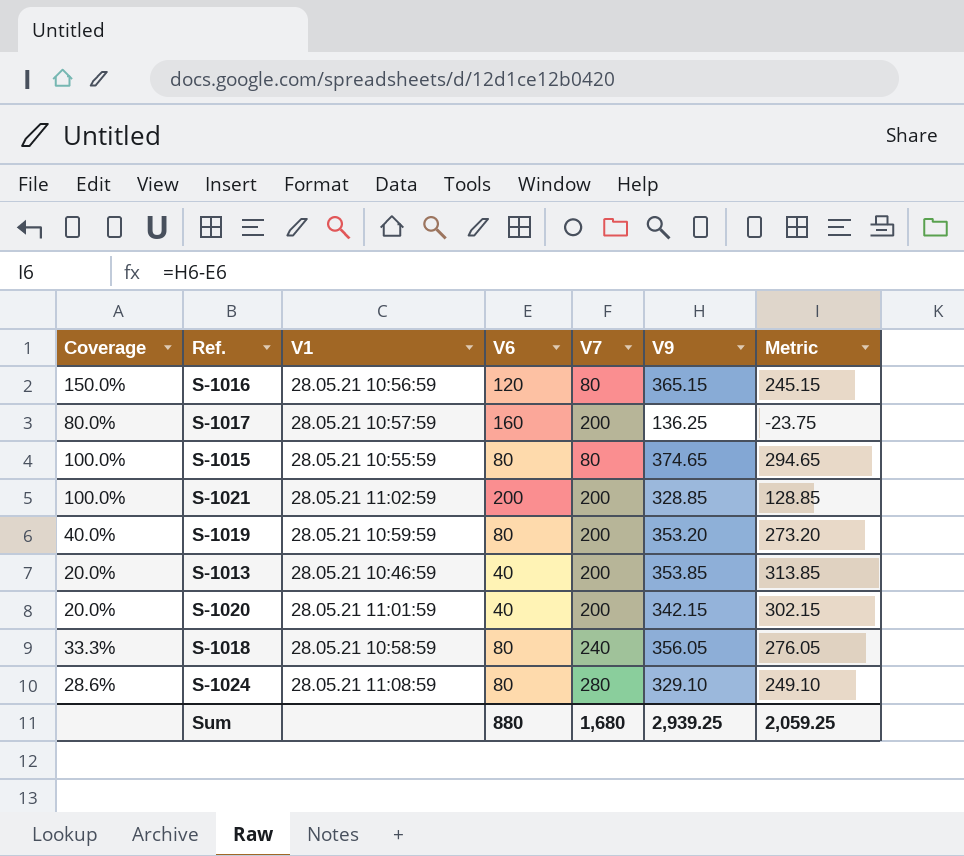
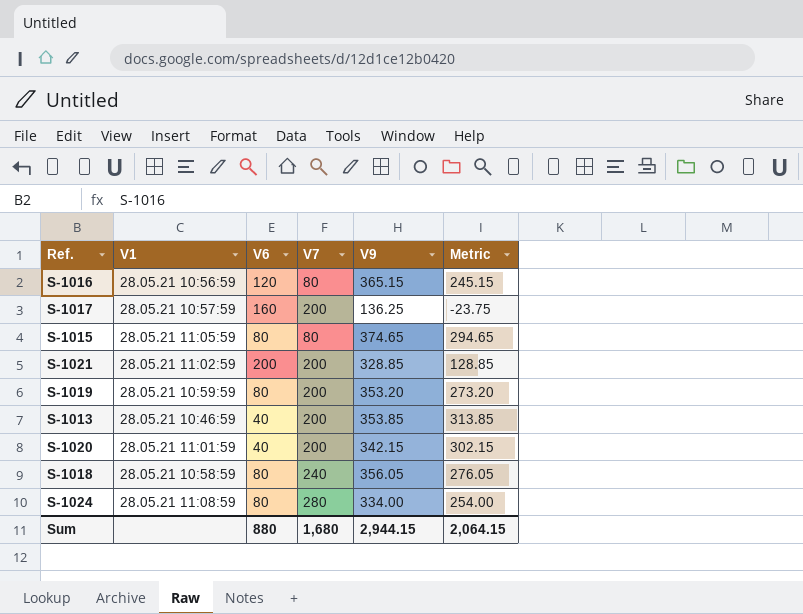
column Coverage | formula: [V6] / [V7] -> none
S-1015 | V1: 28.05.21 10:55:59 -> 28.05.21 11:05:59
S-1024 | V9: 329.10 -> 334.00
S-1024 | Metric: 249.10 -> 254.00
Sum | V9: 2,939.25 -> 2,944.15
Sum | Metric: 2,059.25 -> 2,064.15

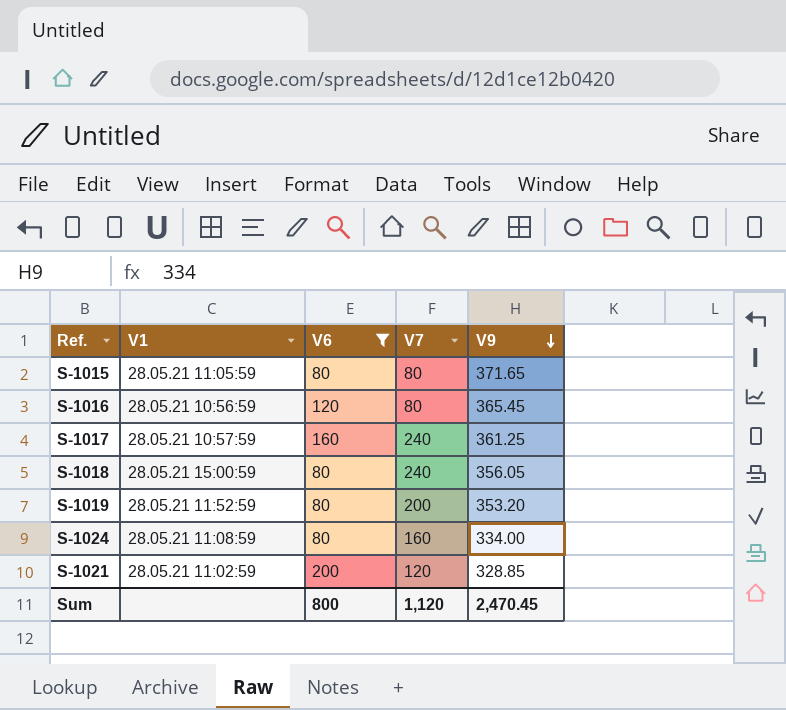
filter: none -> V6 != 40
row order: none -> V9 descending
column Metric | formula: [V9] - [V6] -> none
S-1015 | V9: 374.65 -> 371.65
S-1016 | V9: 365.15 -> 365.45
S-1017 | V7: 200 -> 240
S-1017 | V9: 136.25 -> 361.25
S-1018 | V1: 28.05.21 10:58:59 -> 28.05.21 15:00:59
S-1019 | V1: 28.05.21 10:59:59 -> 28.05.21 11:52:59
S-1024 | V7: 280 -> 160
S-1021 | V7: 200 -> 120
Sum | V6: 880 -> 800
Sum | V7: 1,680 -> 1,120
Sum | V9: 2,944.15 -> 2,470.45

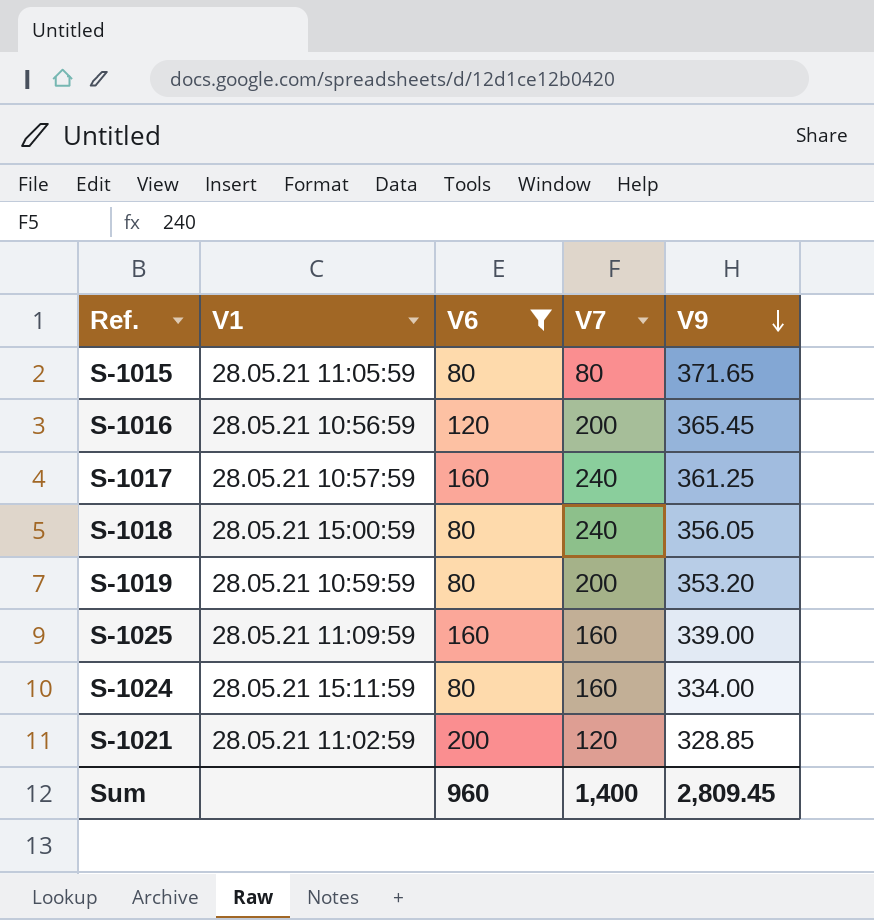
S-1016 | V7: 80 -> 200
S-1019 | V1: 28.05.21 11:52:59 -> 28.05.21 10:59:59
row S-1025: none -> 28.05.21 11:09:59 | 160 | 160 | 339.00
S-1024 | V1: 28.05.21 11:08:59 -> 28.05.21 15:11:59
Sum | V6: 800 -> 960
Sum | V7: 1,120 -> 1,400
Sum | V9: 2,470.45 -> 2,809.45

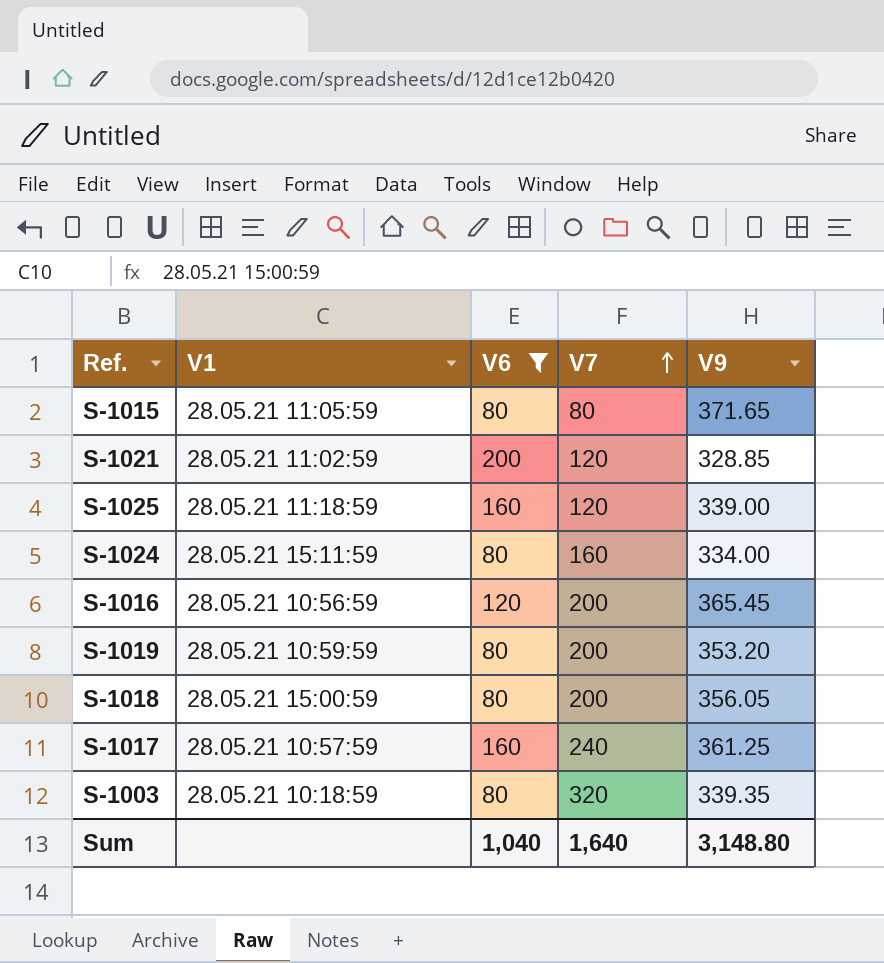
row order: V9 descending -> V7 ascending
S-1025 | V1: 28.05.21 11:09:59 -> 28.05.21 11:18:59
S-1025 | V7: 160 -> 120
S-1018 | V7: 240 -> 200
row S-1003: none -> 28.05.21 10:18:59 | 80 | 320 | 339.35
Sum | V6: 960 -> 1,040
Sum | V7: 1,400 -> 1,640
Sum | V9: 2,809.45 -> 3,148.80

